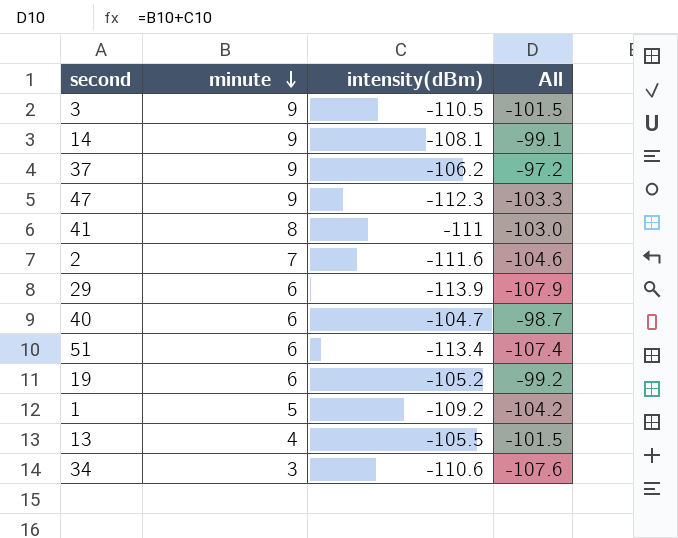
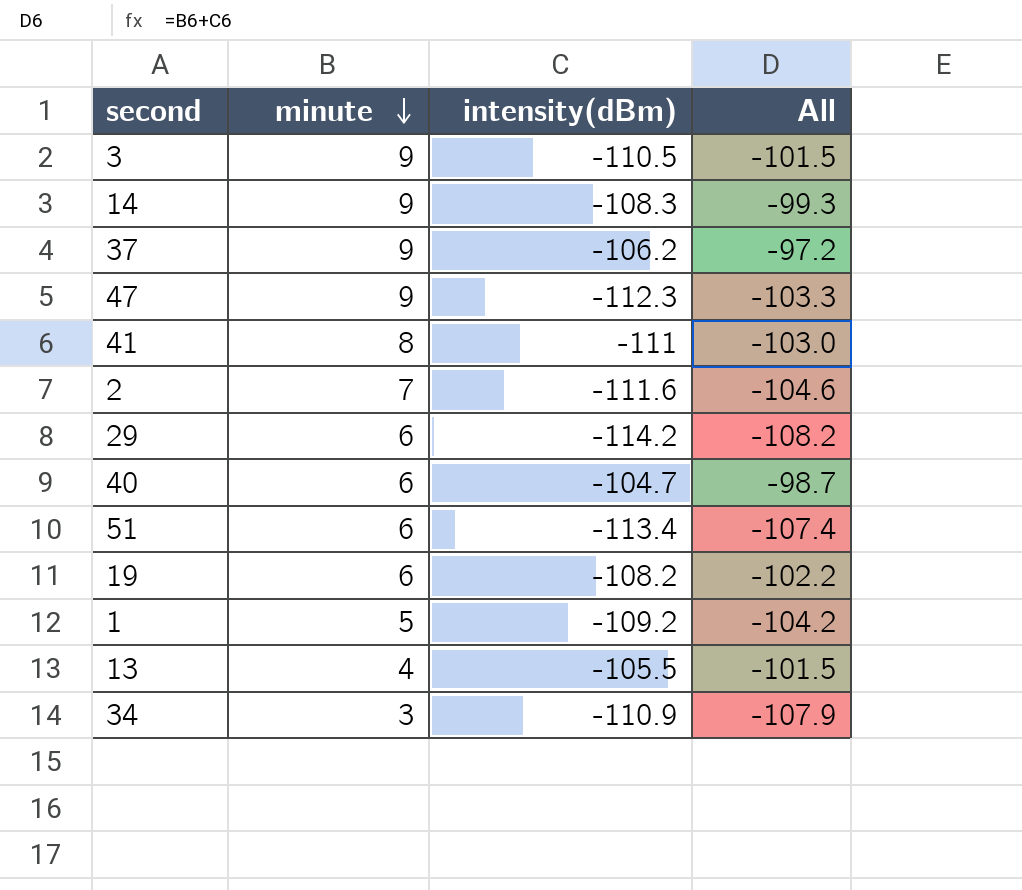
14 | intensity(dBm): -108.1 -> -108.3
14 | All: -99.1 -> -99.3
29 | intensity(dBm): -113.9 -> -114.2
29 | All: -107.9 -> -108.2
19 | intensity(dBm): -105.2 -> -108.2
19 | All: -99.2 -> -102.2
34 | intensity(dBm): -110.6 -> -110.9
34 | All: -107.6 -> -107.9

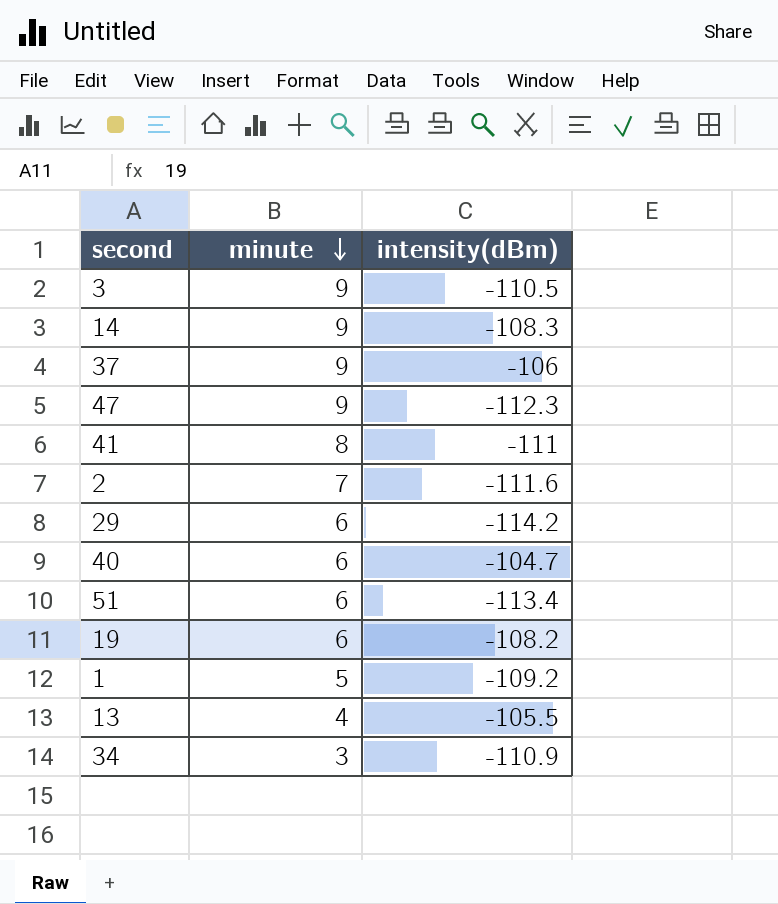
column All | formula: [minute] + [intensity(dBm)] -> none
37 | intensity(dBm): -106.2 -> -106

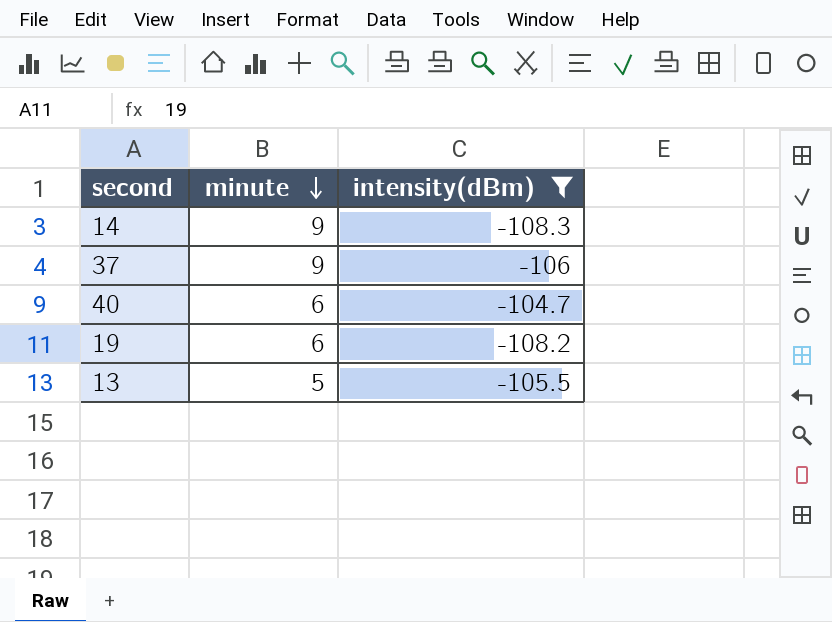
filter: none -> intensity(dBm) >= -108.3
13 | minute: 4 -> 5

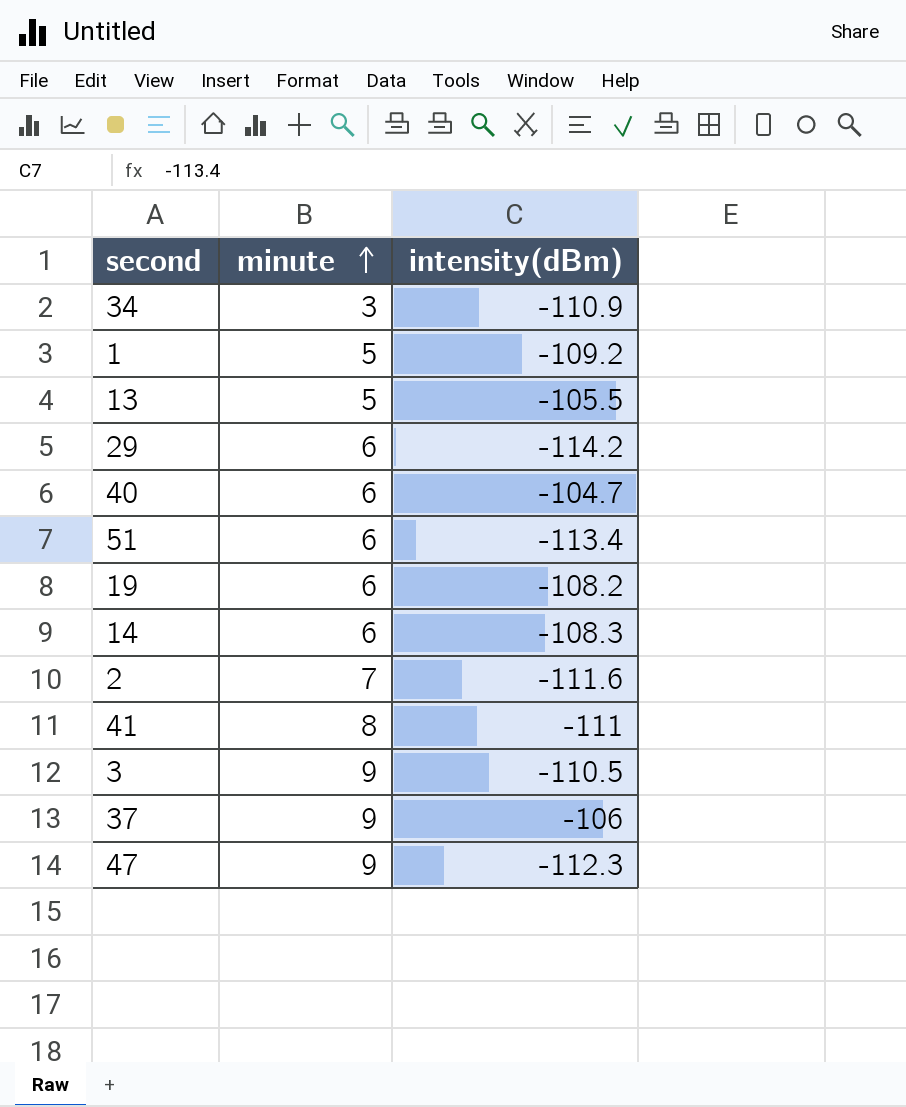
filter: intensity(dBm) >= -108.3 -> none
row order: minute descending -> minute ascending
14 | minute: 9 -> 6

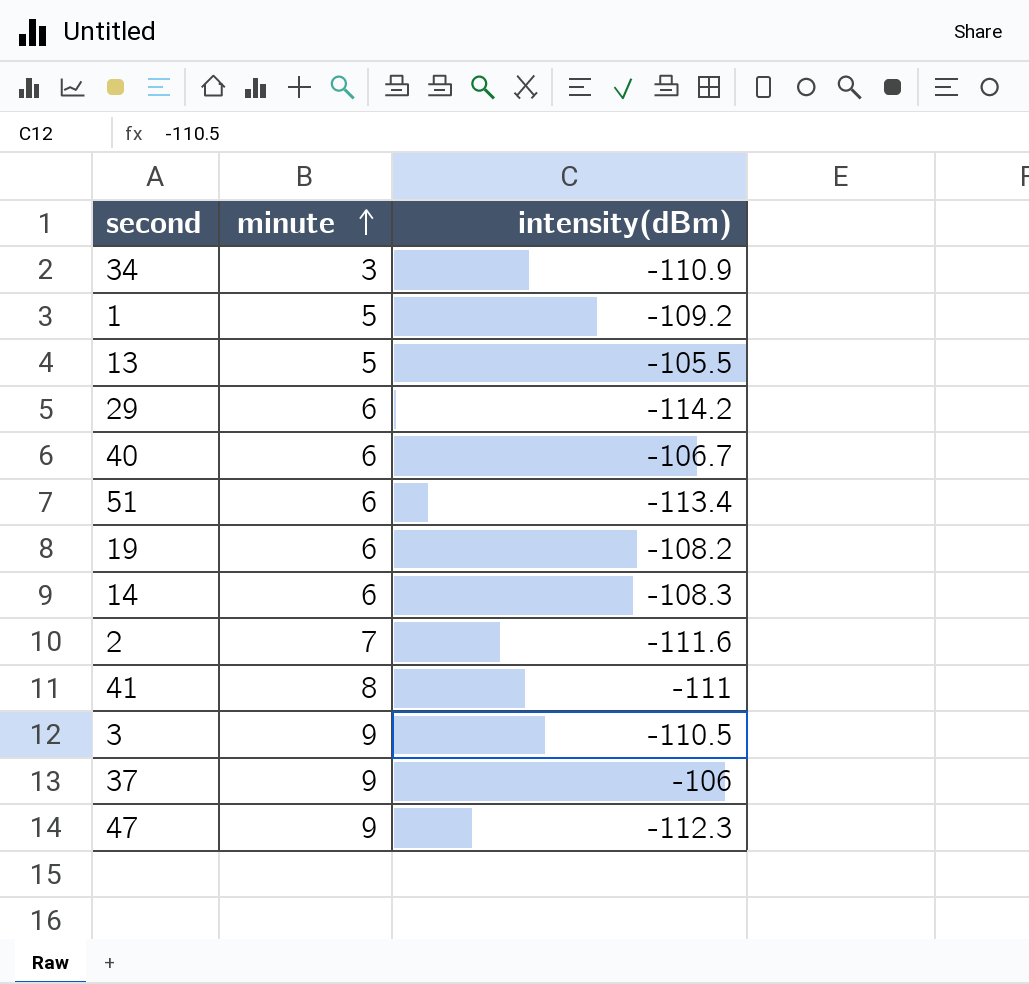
40 | intensity(dBm): -104.7 -> -106.7

